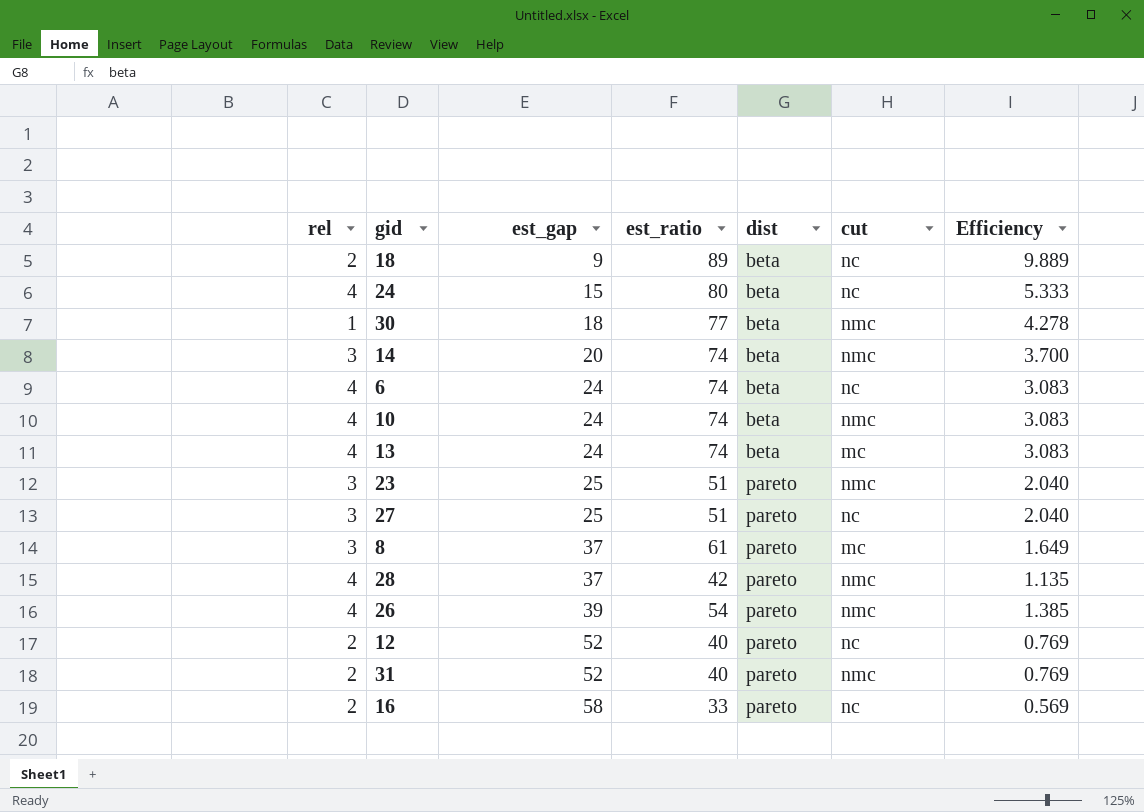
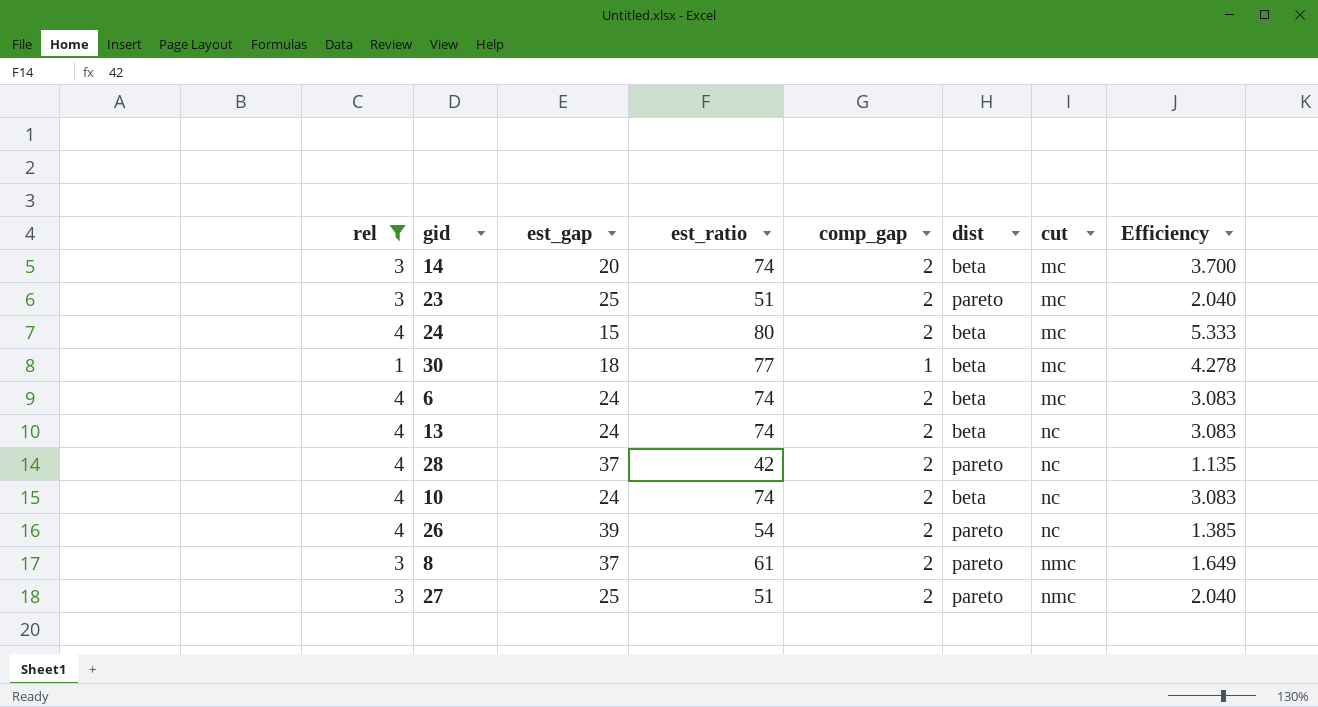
filter: none -> rel != 2
row order: est_gap ascending -> cut ascending
column comp_gap | position: none -> 5
14 | cut: nmc -> mc
23 | cut: nmc -> mc
24 | cut: nc -> mc
30 | cut: nmc -> mc
6 | cut: nc -> mc
13 | cut: mc -> nc
28 | cut: nmc -> nc
10 | cut: nmc -> nc
26 | cut: nmc -> nc
8 | cut: mc -> nmc
27 | cut: nc -> nmc

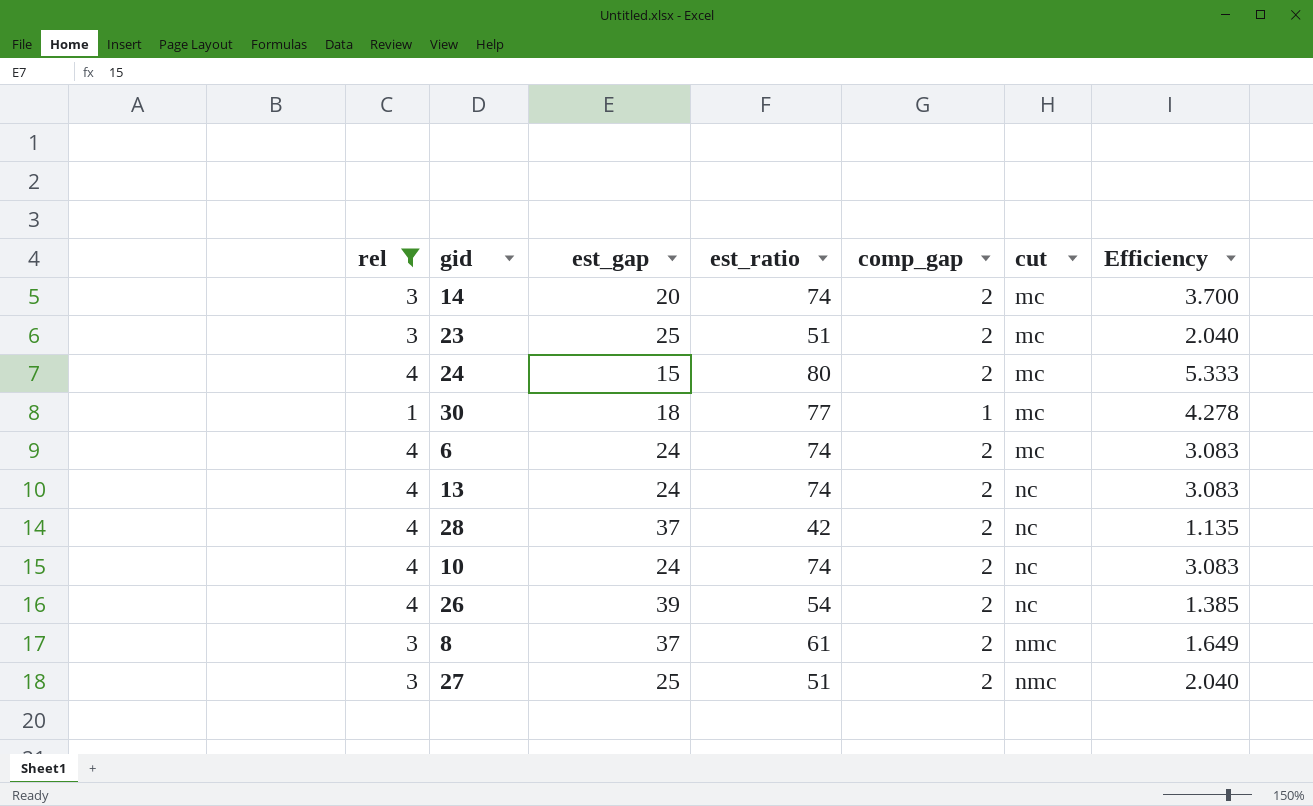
column dist | position: 6 -> none

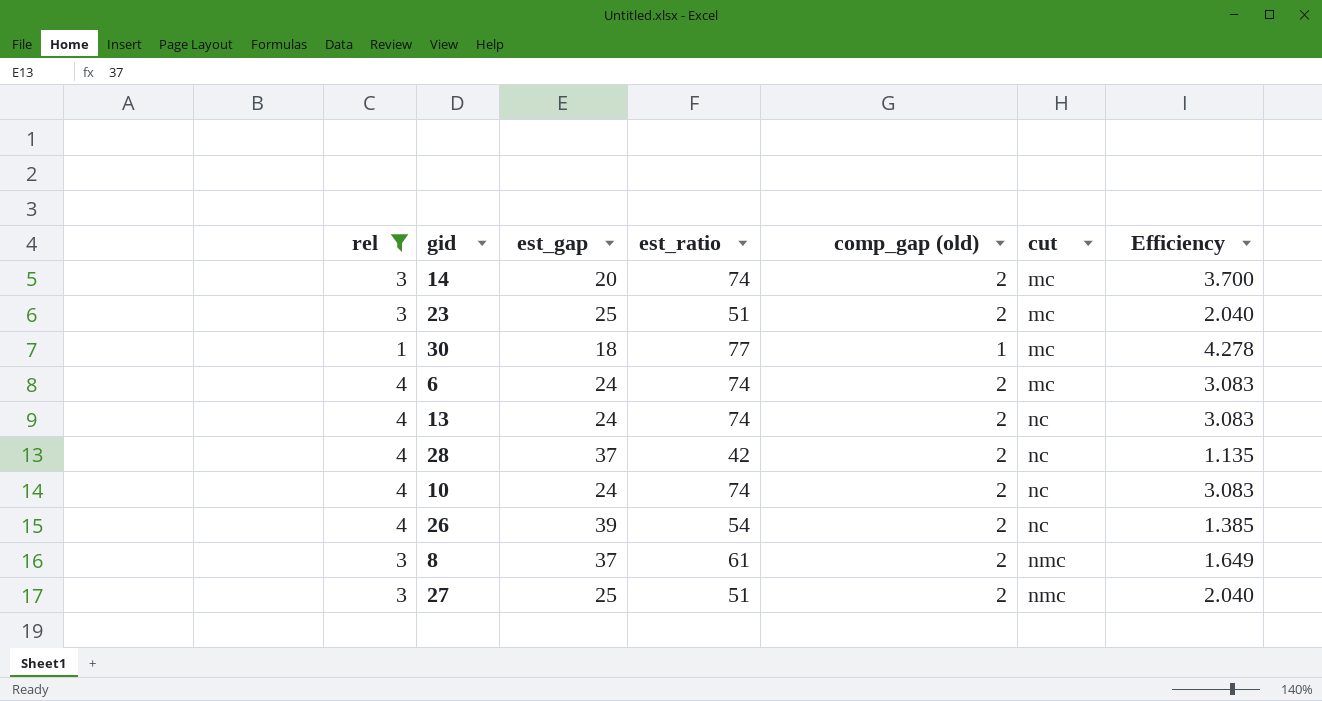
column name: comp_gap -> comp_gap (old)
row 24: 4 | 15 | 80 | 2 | mc | 5.333 -> none

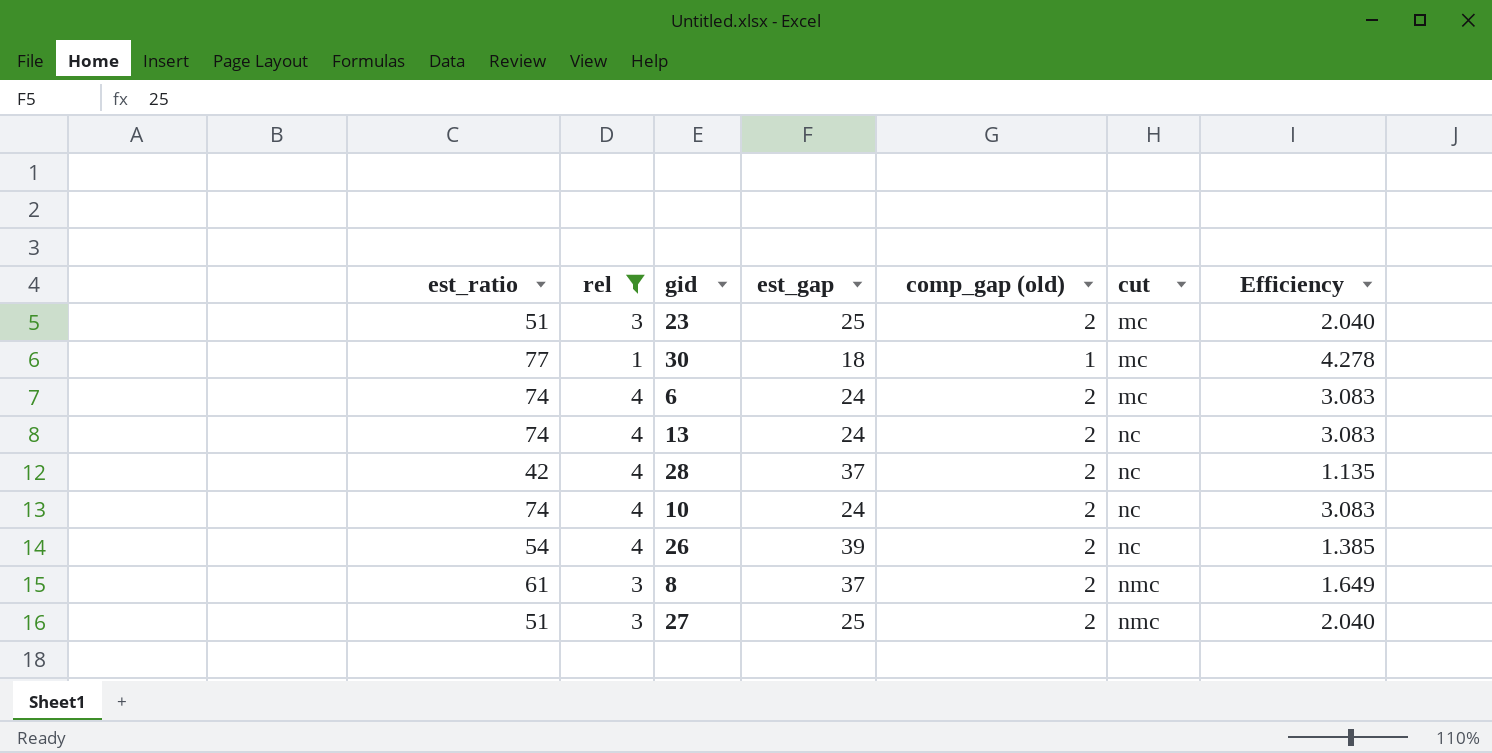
column est_ratio | position: 4 -> 1
row 14: 3 | 20 | 74 | 2 | mc | 3.700 -> none

